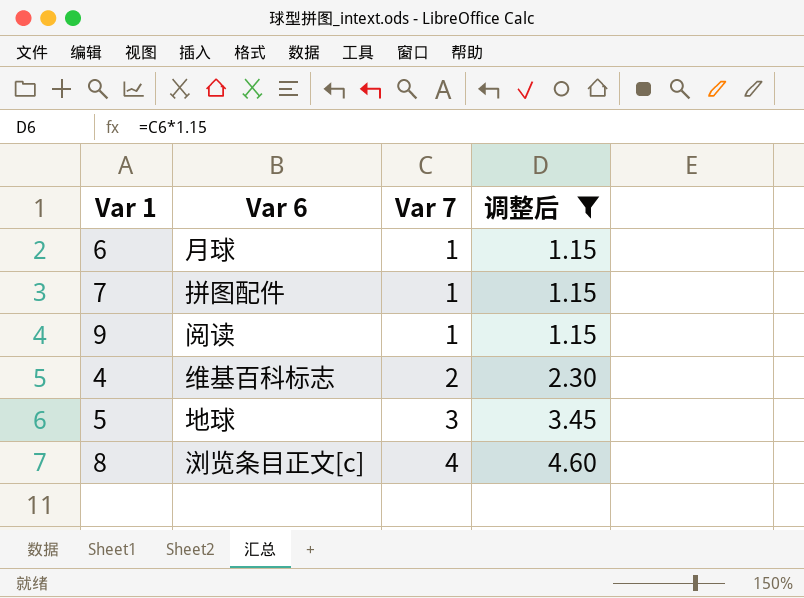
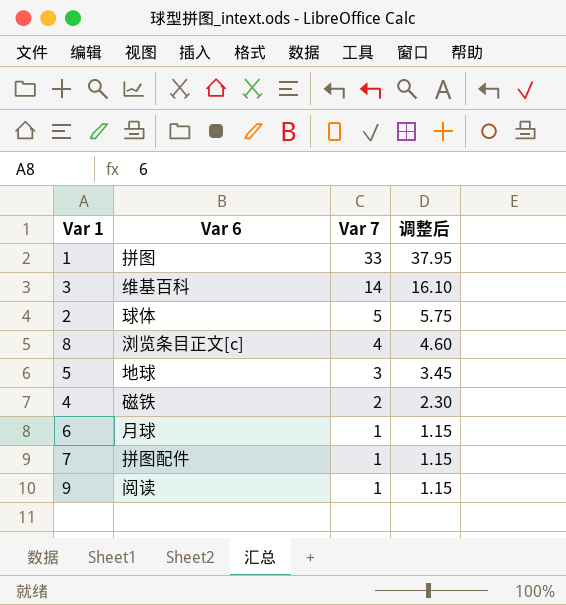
filter: 调整后 <= 4.60 -> none
row order: Var 7 ascending -> Var 7 descending
4 | Var 6: 维基百科标志 -> 磁铁

